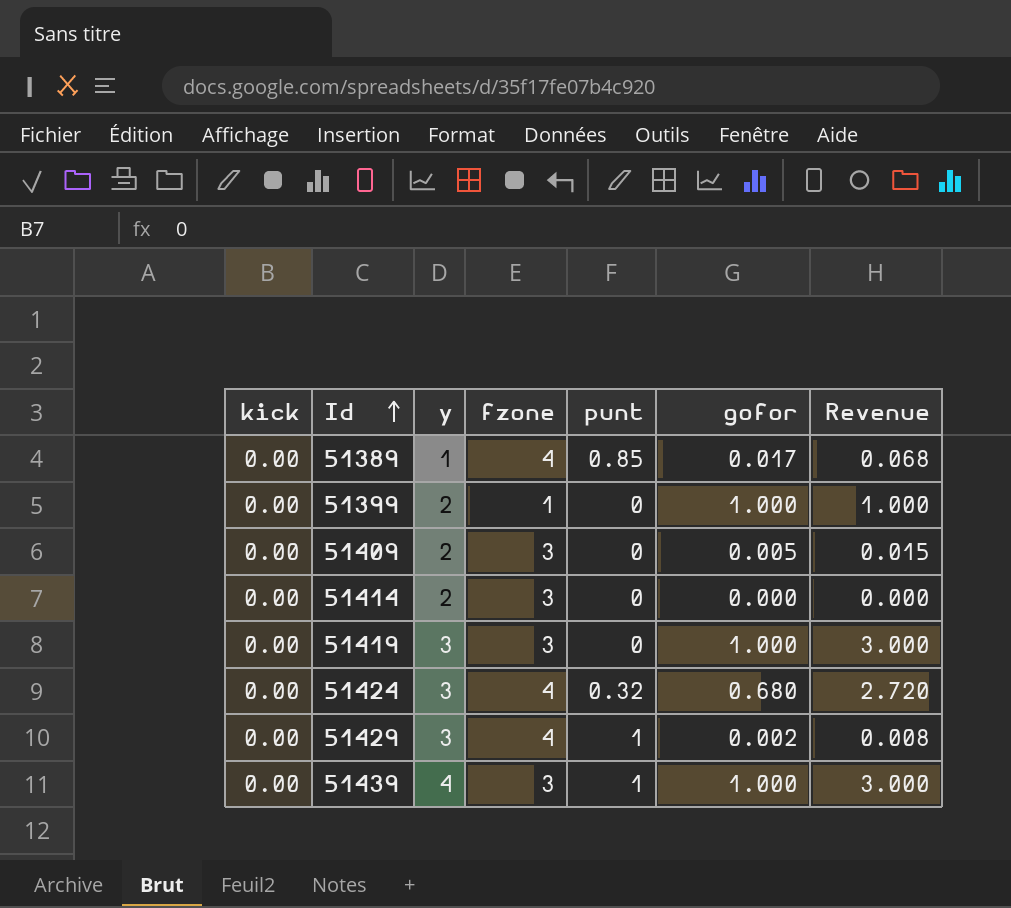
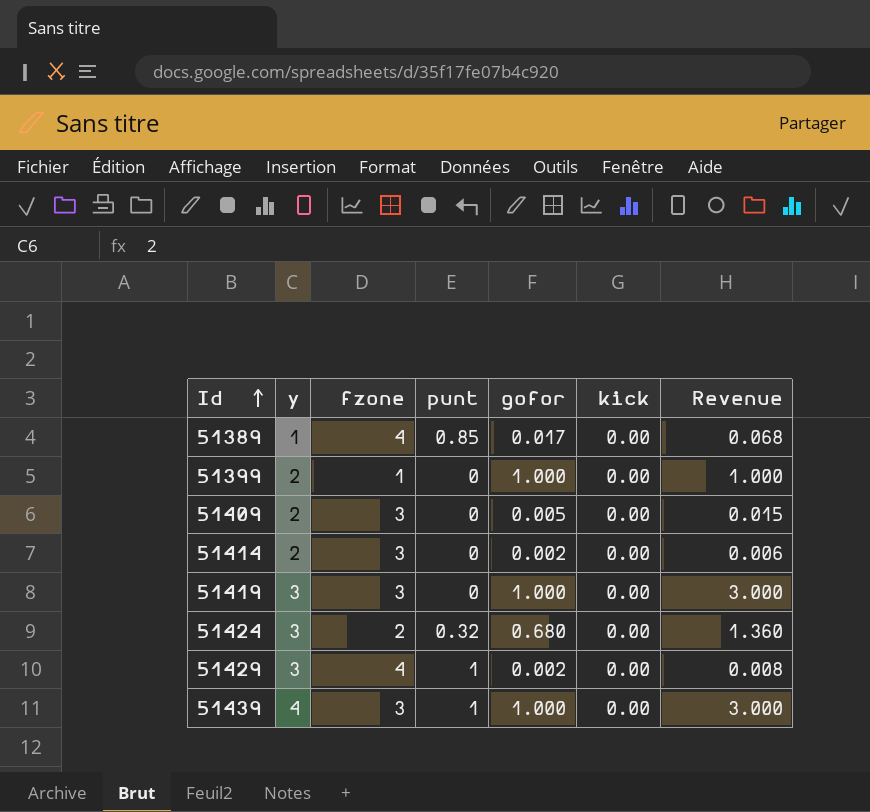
column kick | position: 1 -> 6
51414 | gofor: 0.000 -> 0.002
51414 | Revenue: 0.000 -> 0.006
51424 | fzone: 4 -> 2
51424 | Revenue: 2.720 -> 1.360

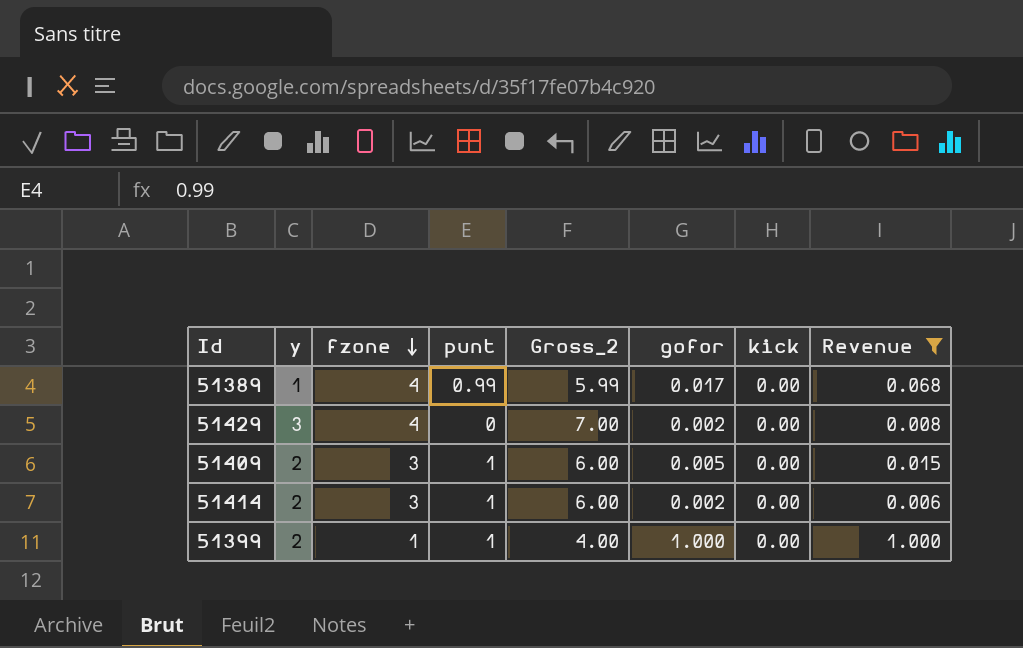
filter: none -> Revenue <= 1.000
row order: Id ascending -> fzone descending
column Gross_2 | formula: none -> [y] + [fzone] + [punt]
51389 | punt: 0.85 -> 0.99
51429 | punt: 1 -> 0
51409 | punt: 0 -> 1
51414 | punt: 0 -> 1
51399 | punt: 0 -> 1

